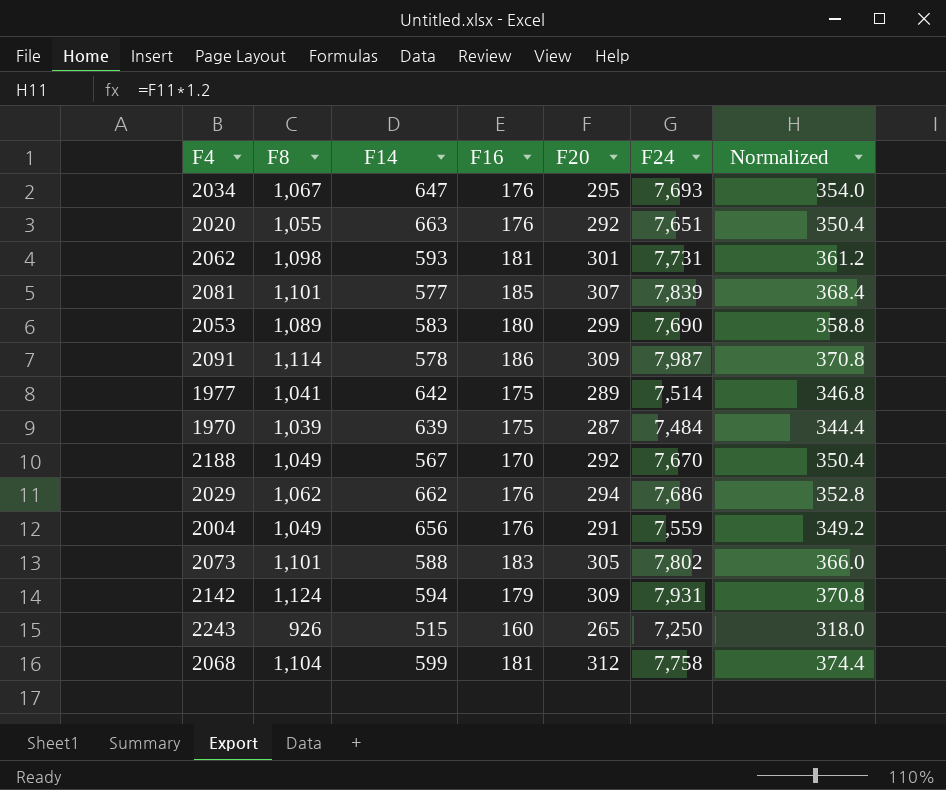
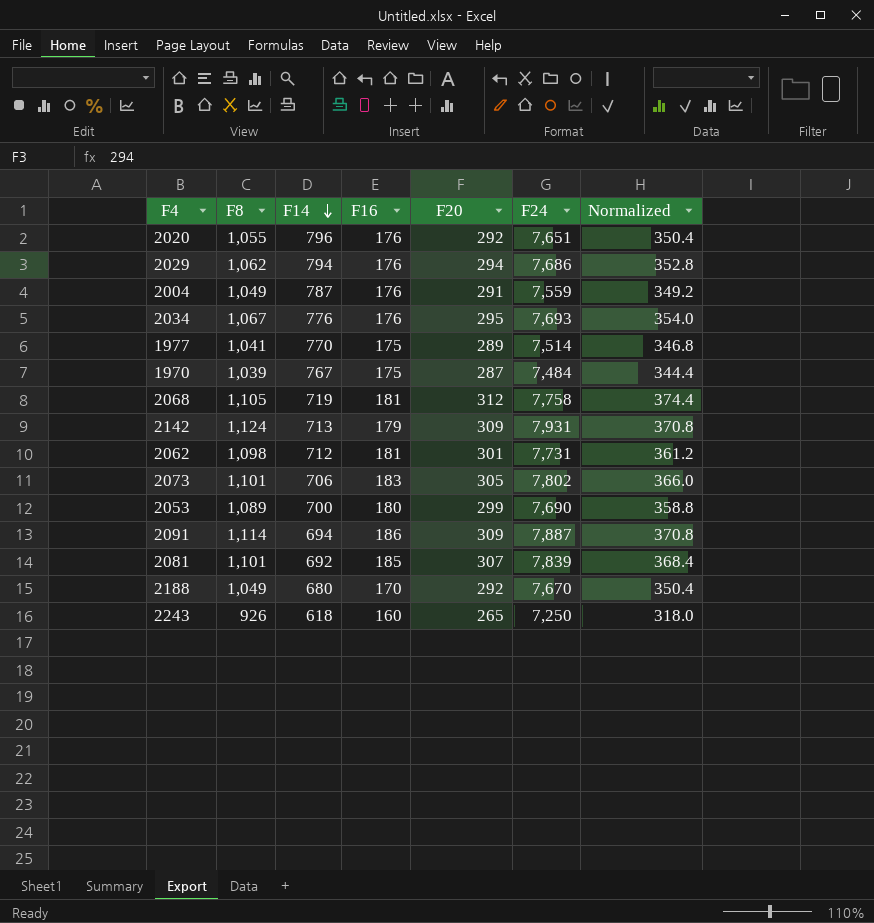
row order: none -> F14 descending
2020 | F14: 663 -> 796
2029 | F14: 662 -> 794
2004 | F14: 656 -> 787
2034 | F14: 647 -> 776
1977 | F14: 642 -> 770
1970 | F14: 639 -> 767
2068 | F8: 1,104 -> 1,105
2068 | F14: 599 -> 719
2142 | F14: 594 -> 713
2062 | F14: 593 -> 712
2073 | F14: 588 -> 706
2053 | F14: 583 -> 700
2091 | F14: 578 -> 694
2091 | F24: 7,987 -> 7,887
2081 | F14: 577 -> 692
2188 | F14: 567 -> 680
2243 | F14: 515 -> 618

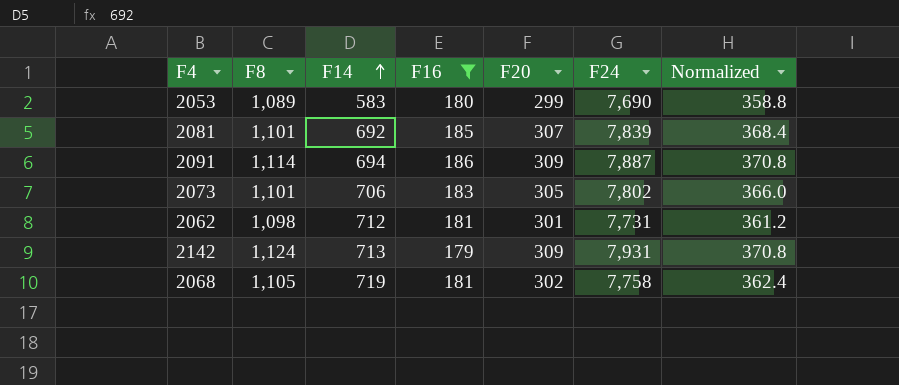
filter: none -> F16 >= 179
row order: F14 descending -> F14 ascending
2053 | F14: 700 -> 583
2068 | F20: 312 -> 302
2068 | Normalized: 374.4 -> 362.4

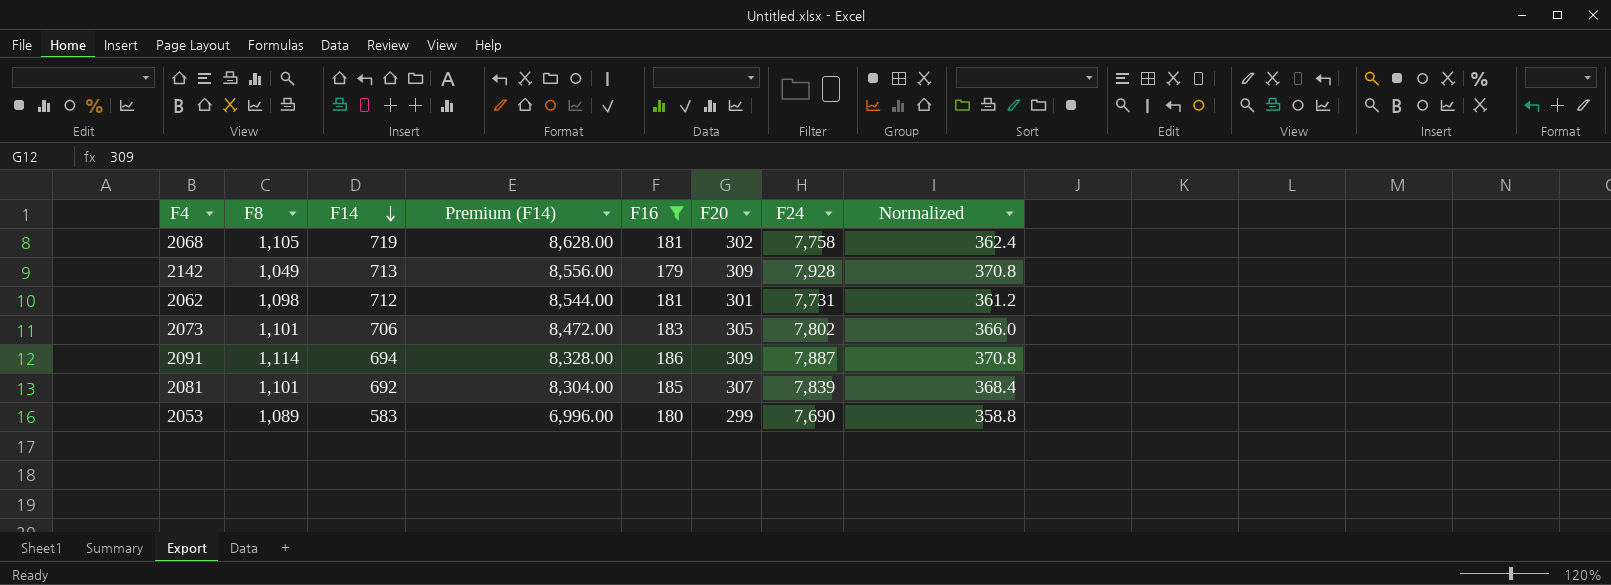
row order: F14 ascending -> F14 descending
column Premium (F14) | formula: none -> [F14] * 12
2142 | F8: 1,124 -> 1,049
2142 | F24: 7,931 -> 7,928

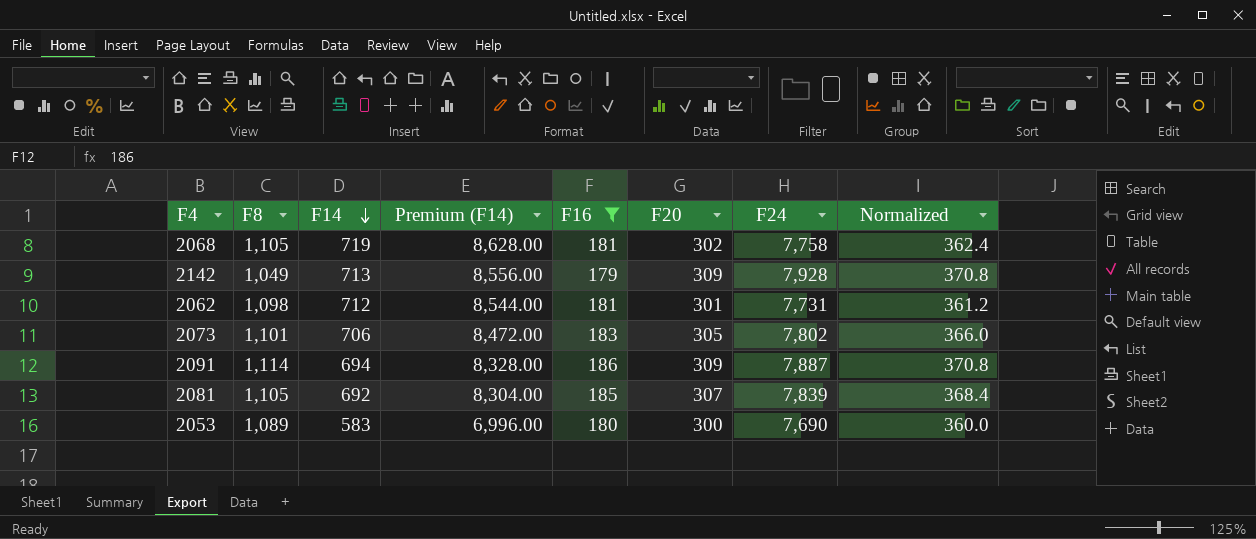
2081 | F8: 1,101 -> 1,105
2053 | F20: 299 -> 300
2053 | Normalized: 358.8 -> 360.0

